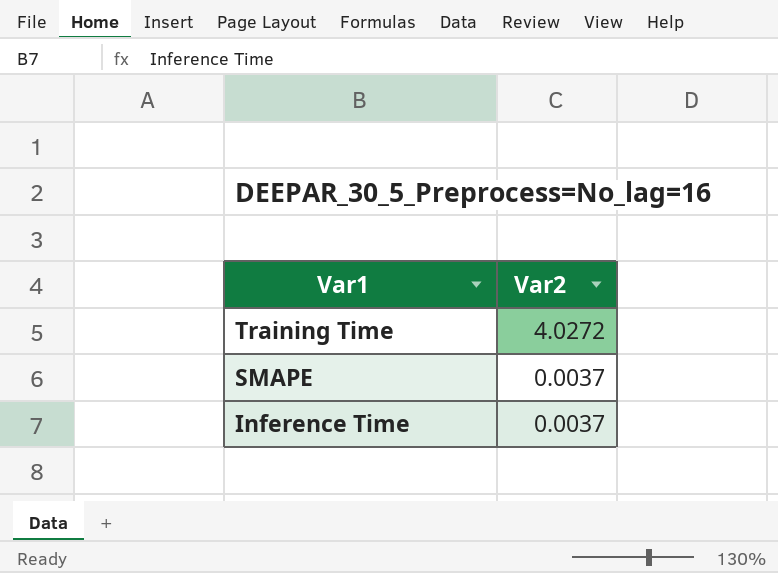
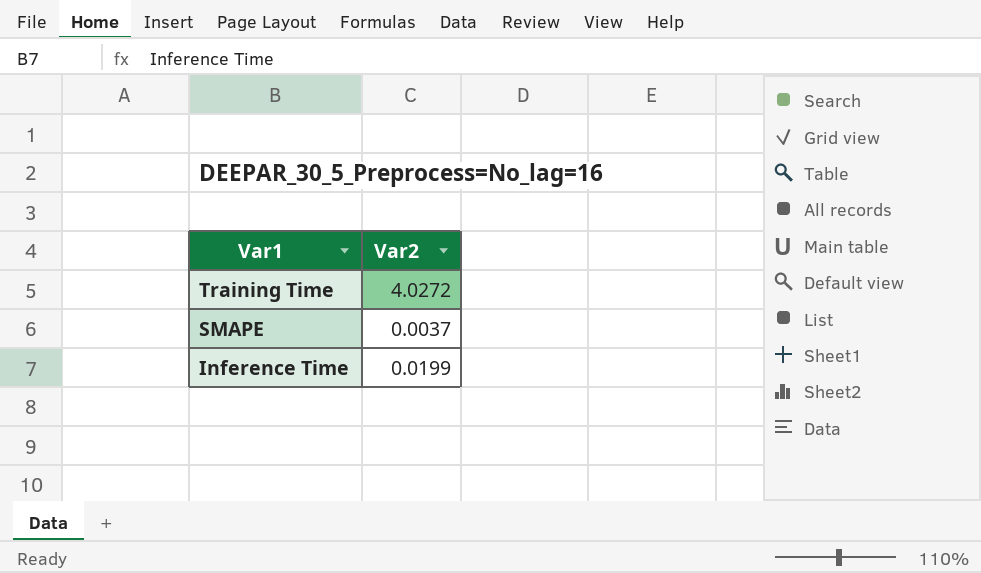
Inference Time | Var2: 0.0037 -> 0.0199

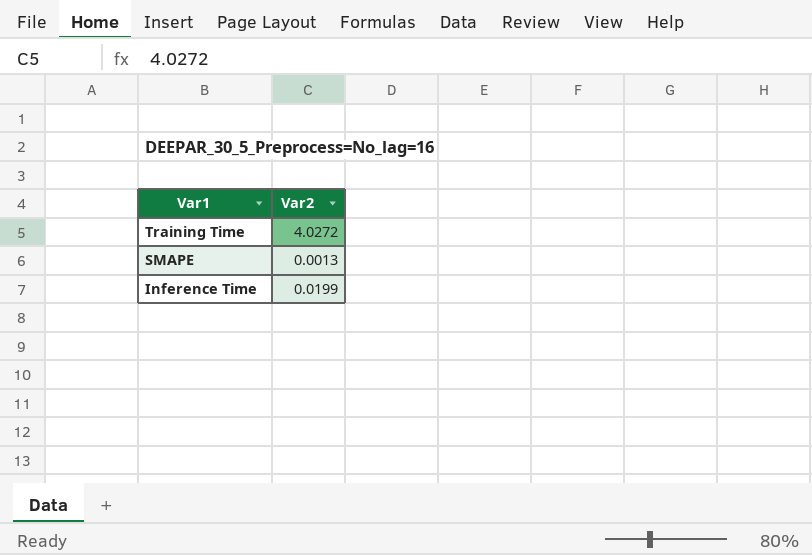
SMAPE | Var2: 0.0037 -> 0.0013

